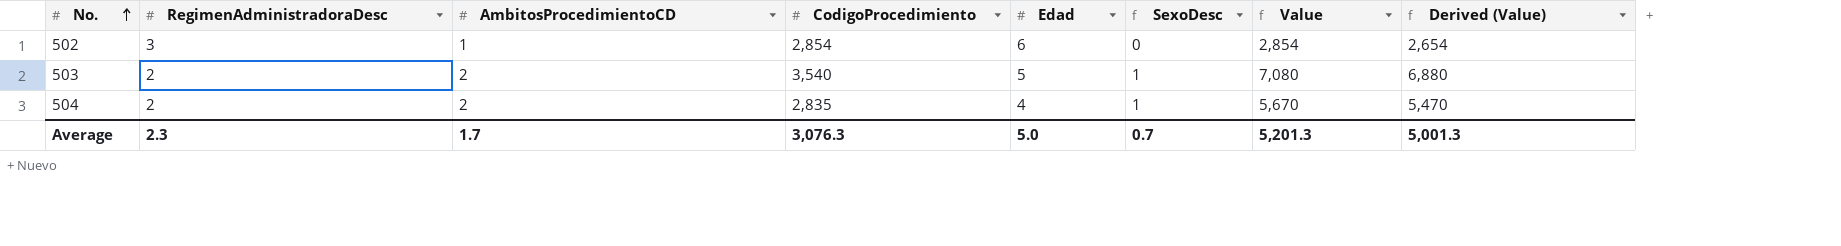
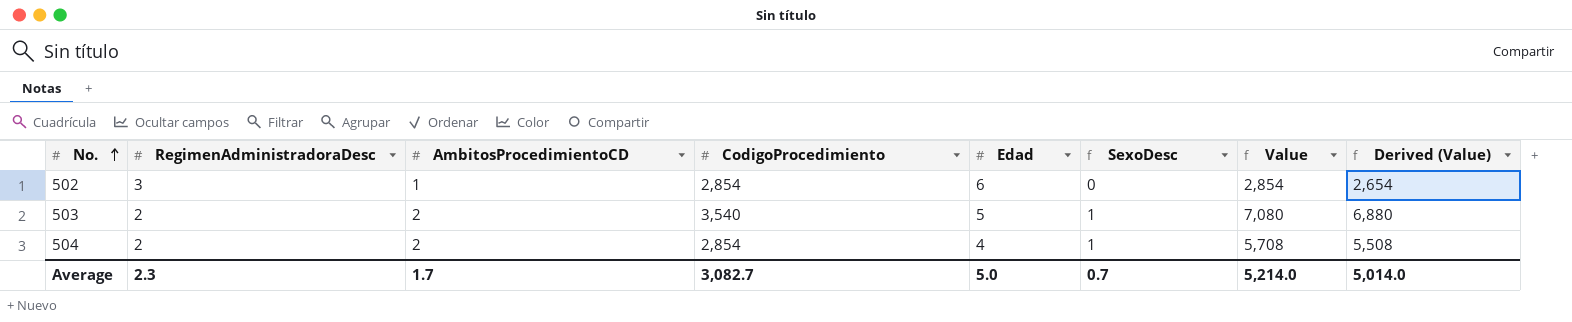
504 | CodigoProcedimiento: 2,835 -> 2,854
504 | Value: 5,670 -> 5,708
504 | Derived (Value): 5,470 -> 5,508
Average | CodigoProcedimiento: 3,076.3 -> 3,082.7
Average | Value: 5,201.3 -> 5,214.0
Average | Derived (Value): 5,001.3 -> 5,014.0

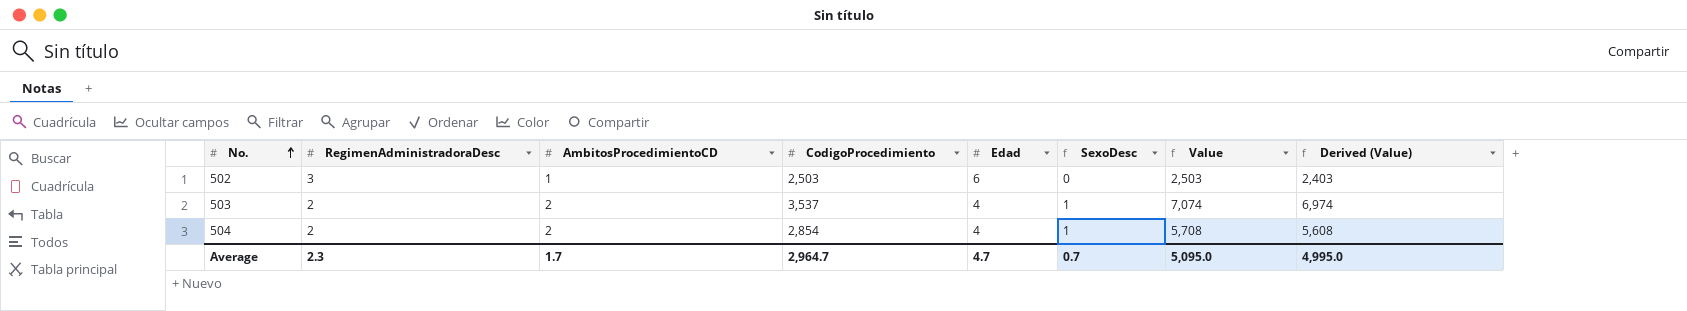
column Derived (Value) | formula: [Value] - 200 -> [Value] - 100
502 | CodigoProcedimiento: 2,854 -> 2,503
502 | Value: 2,854 -> 2,503
503 | CodigoProcedimiento: 3,540 -> 3,537
503 | Edad: 5 -> 4
503 | Value: 7,080 -> 7,074
Average | CodigoProcedimiento: 3,082.7 -> 2,964.7
Average | Edad: 5.0 -> 4.7
Average | Value: 5,214.0 -> 5,095.0
Average | Derived (Value): 5,014.0 -> 4,995.0

